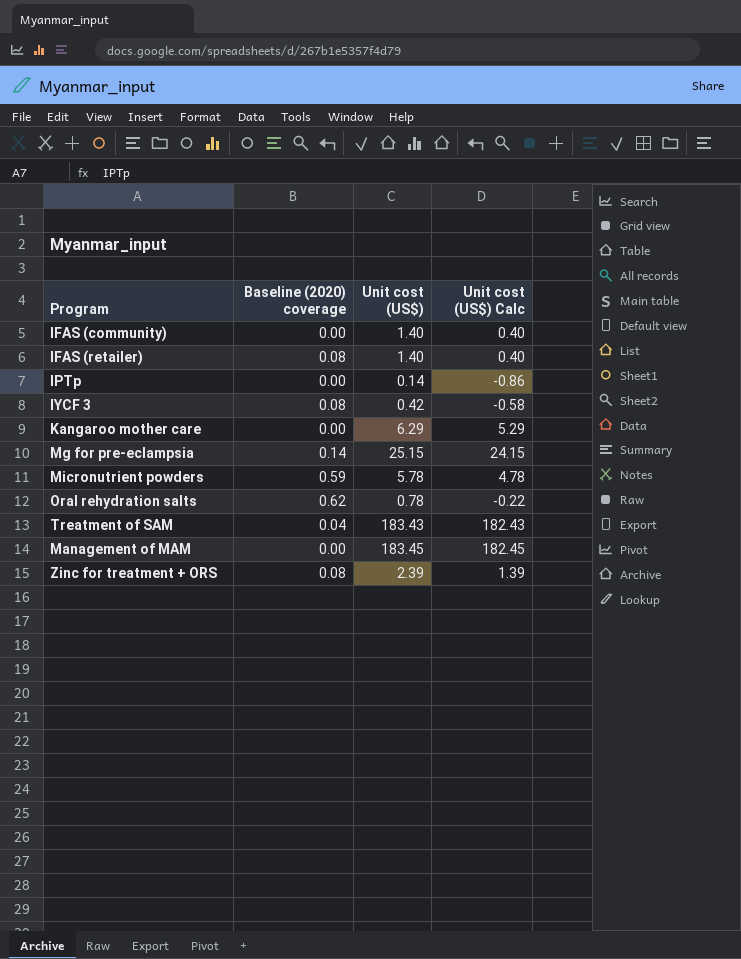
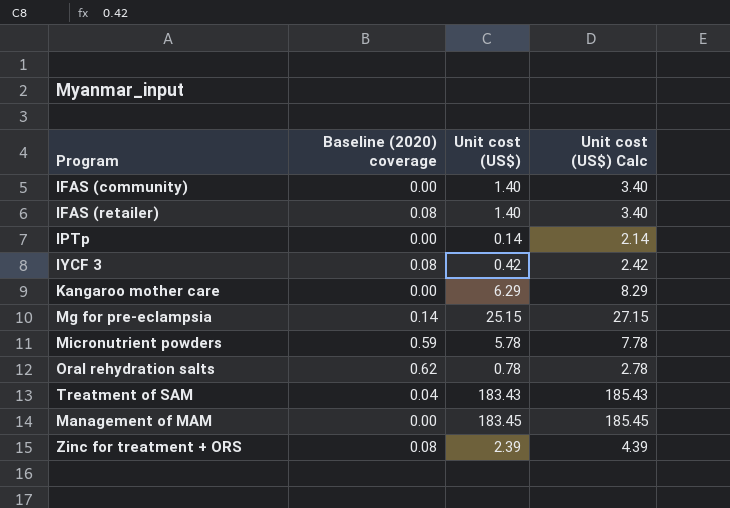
column Unit cost (US$) Calc | formula: [Unit cost (US$)] - 1 -> [Unit cost (US$)] + 2

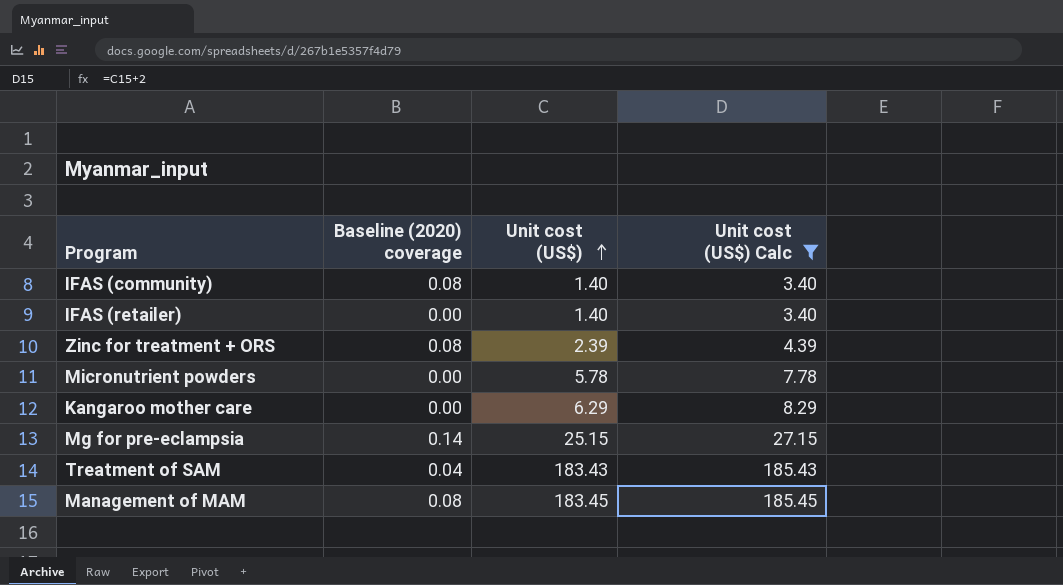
filter: none -> Unit cost (US$) Calc >= 3.40
row order: none -> Unit cost (US$) ascending
IFAS (community) | Baseline (2020) coverage: 0.00 -> 0.08
IFAS (retailer) | Baseline (2020) coverage: 0.08 -> 0.00
Micronutrient powders | Baseline (2020) coverage: 0.59 -> 0.00
Management of MAM | Baseline (2020) coverage: 0.00 -> 0.08

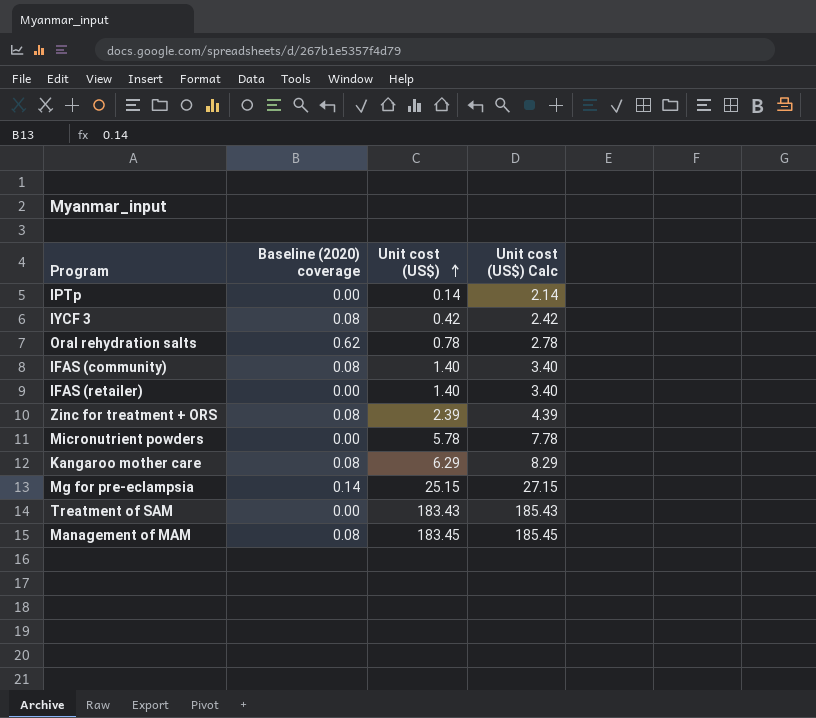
filter: Unit cost (US$) Calc >= 3.40 -> none
Kangaroo mother care | Baseline (2020) coverage: 0.00 -> 0.08
Treatment of SAM | Baseline (2020) coverage: 0.04 -> 0.00

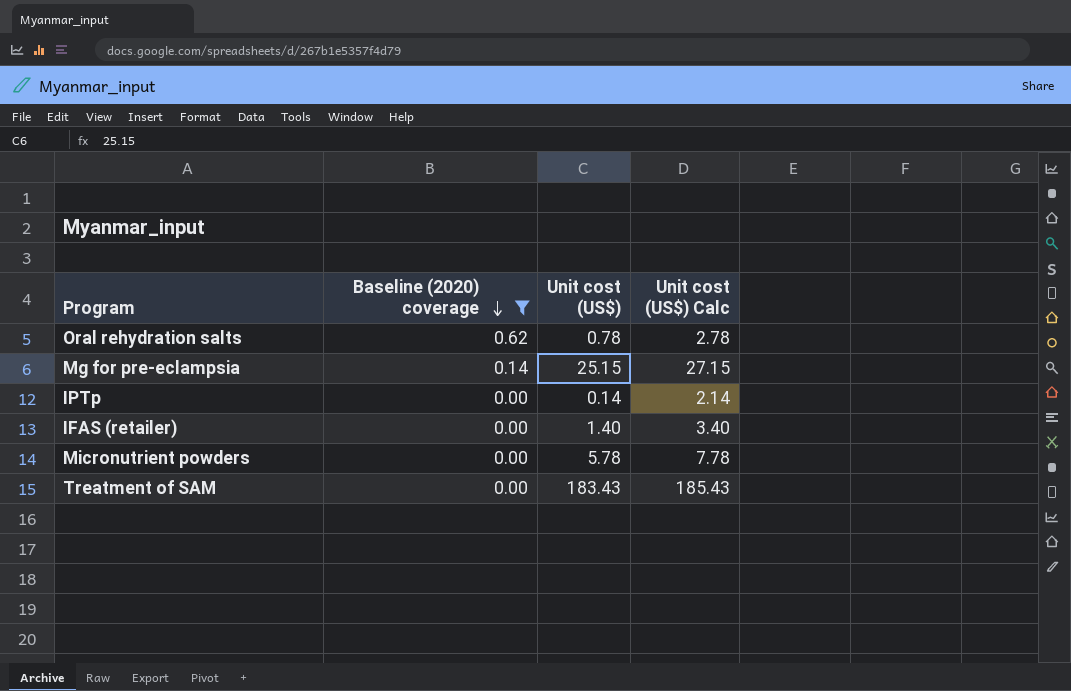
filter: none -> Baseline (2020) coverage != 0.08
row order: Unit cost (US$) ascending -> Baseline (2020) coverage descending

